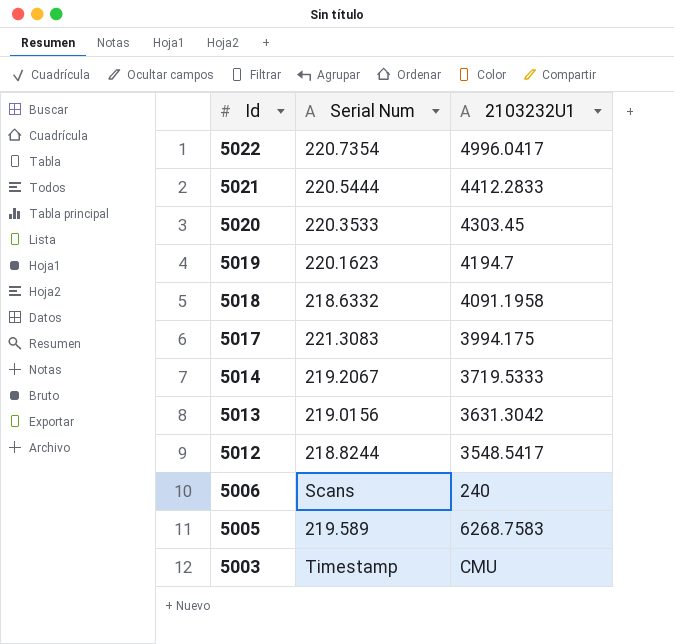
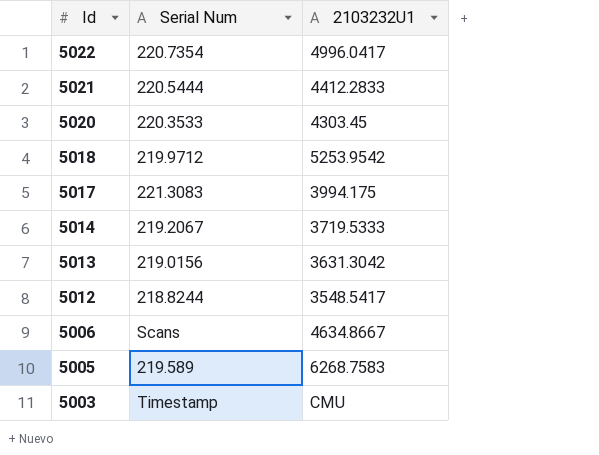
row 5019: 220.1623 | 4194.7 -> none
5018 | Serial Num: 218.6332 -> 219.9712
5018 | 2103232U1: 4091.1958 -> 5253.9542
5006 | 2103232U1: 240 -> 4634.8667

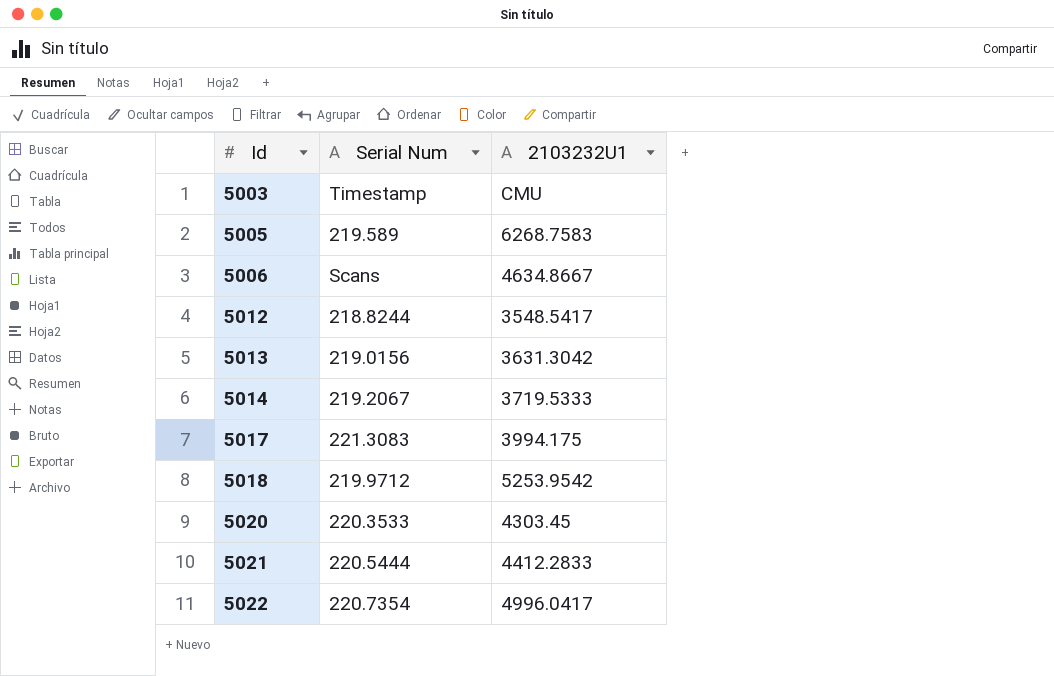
row order: Id descending -> Id ascending

